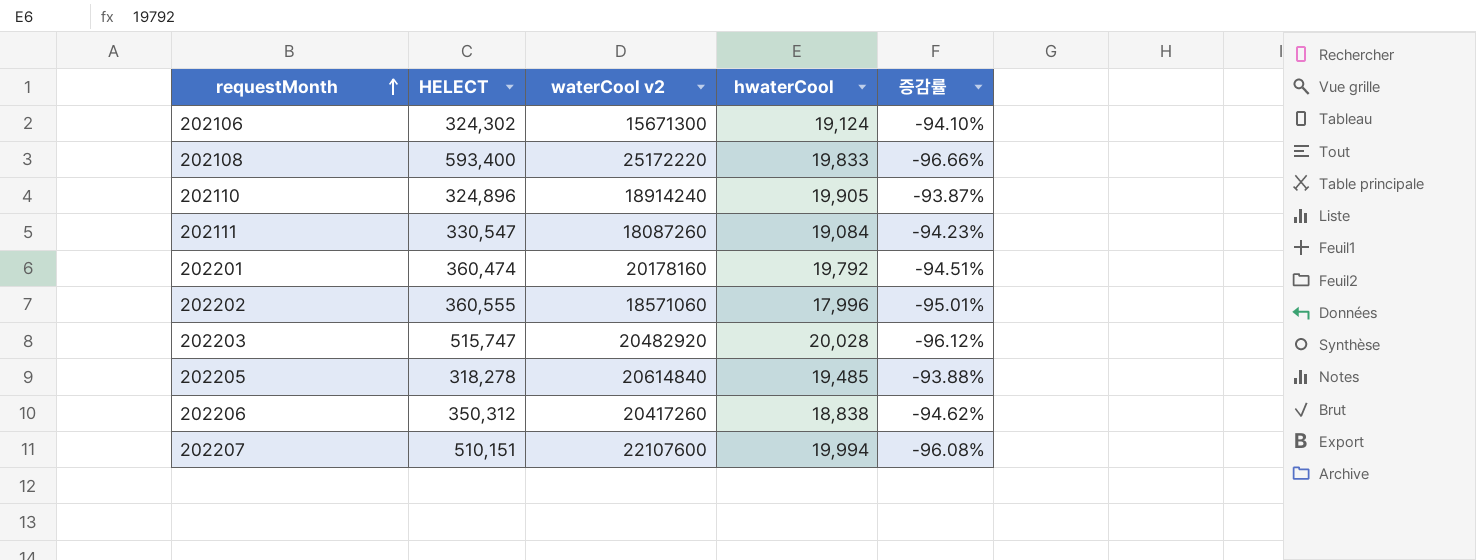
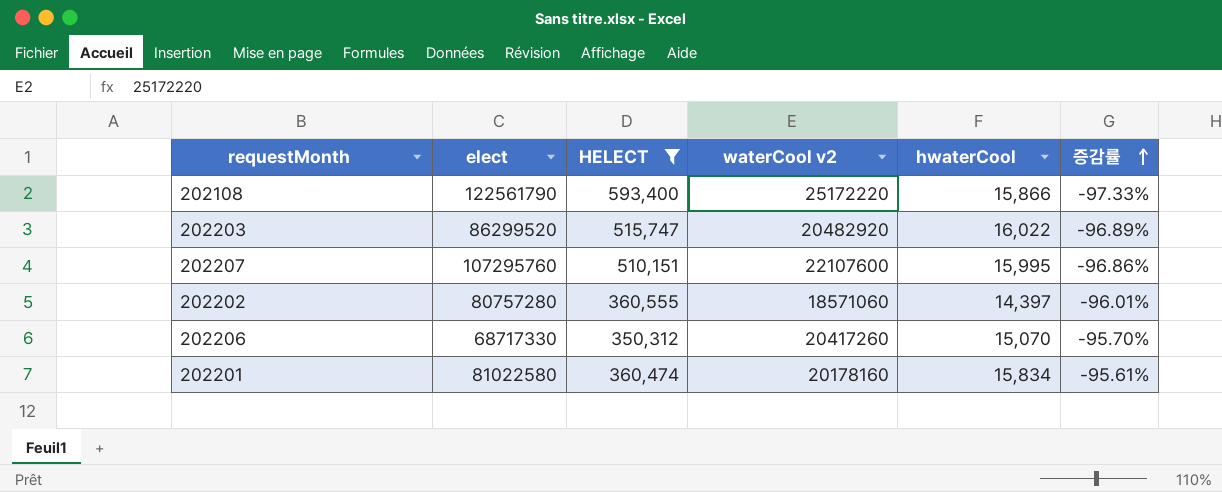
filter: none -> HELECT >= 350,312
row order: requestMonth ascending -> 증감률 ascending
column elect | position: none -> 2
202108 | hwaterCool: 19,833 -> 15,866
202108 | 증감률: -96.66% -> -97.33%
202203 | hwaterCool: 20,028 -> 16,022
202203 | 증감률: -96.12% -> -96.89%
202207 | hwaterCool: 19,994 -> 15,995
202207 | 증감률: -96.08% -> -96.86%
202202 | hwaterCool: 17,996 -> 14,397
202202 | 증감률: -95.01% -> -96.01%
202206 | hwaterCool: 18,838 -> 15,070
202206 | 증감률: -94.62% -> -95.70%
202201 | hwaterCool: 19,792 -> 15,834
202201 | 증감률: -94.51% -> -95.61%

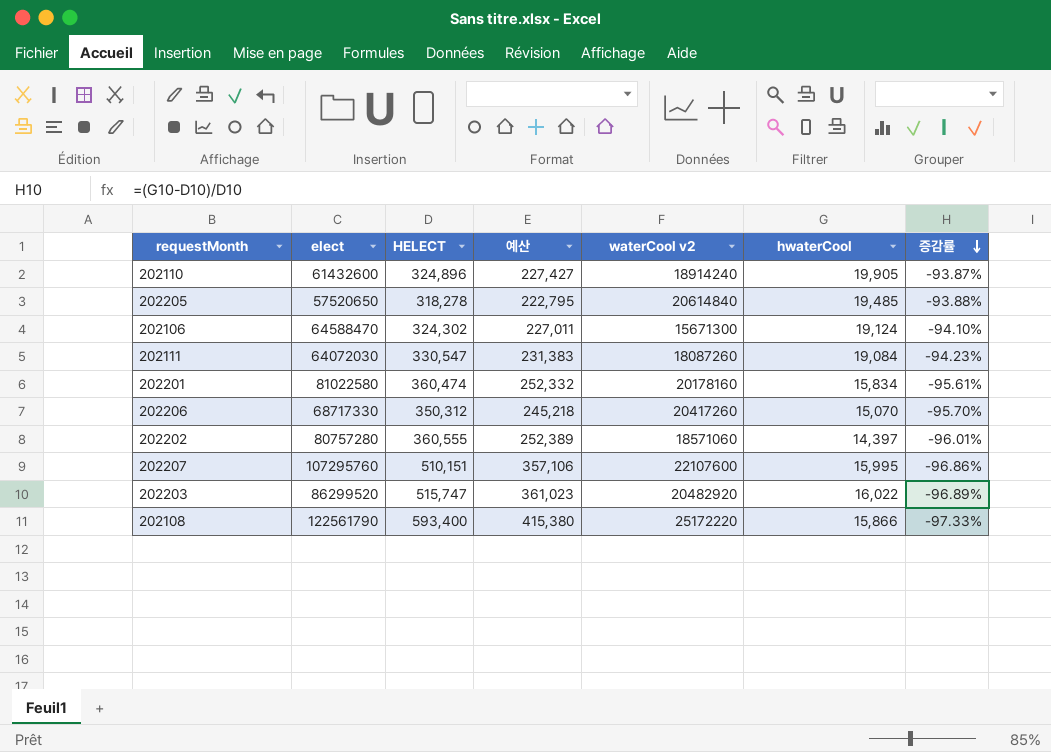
filter: HELECT >= 350,312 -> none
row order: 증감률 ascending -> 증감률 descending
column 예산 | formula: none -> [HELECT] * 0.7

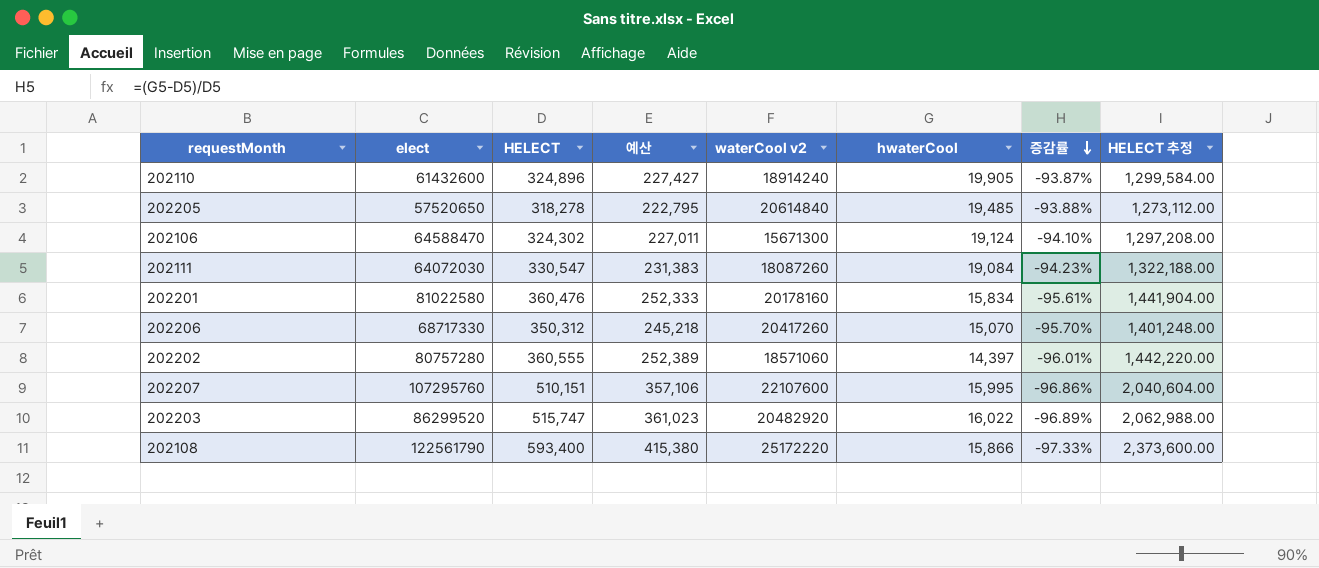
column HELECT 추정 | formula: none -> [HELECT] * 4
202201 | HELECT: 360,474 -> 360,476
202201 | 예산: 252,332 -> 252,333

